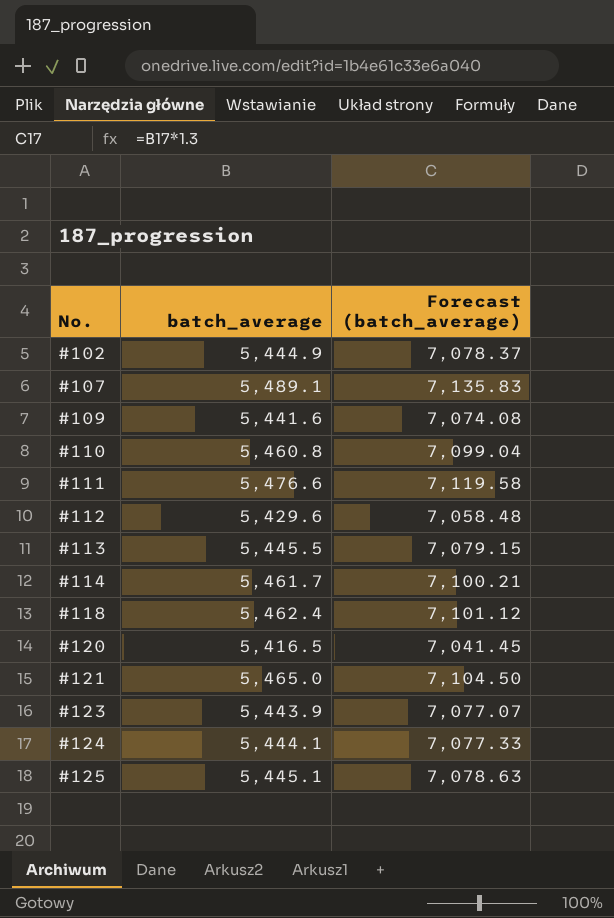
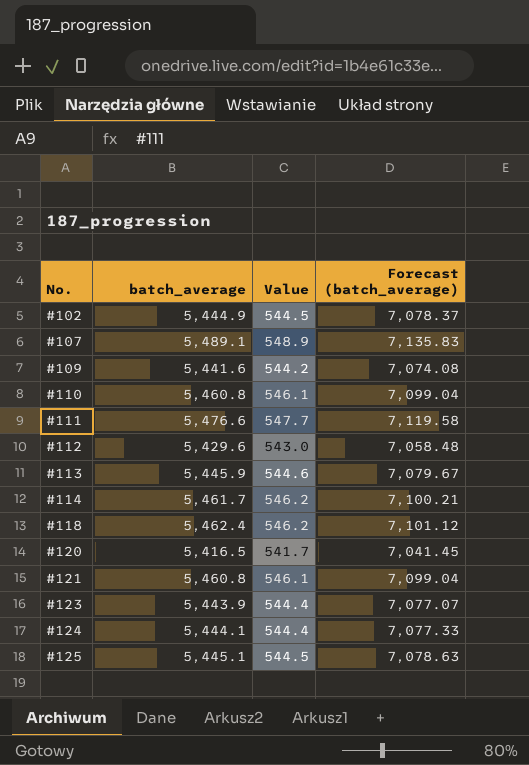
column Value | formula: none -> [batch_average] * 0.1
#113 | batch_average: 5,445.5 -> 5,445.9
#113 | Forecast (batch_average): 7,079.15 -> 7,079.67
#121 | batch_average: 5,465.0 -> 5,460.8
#121 | Forecast (batch_average): 7,104.50 -> 7,099.04

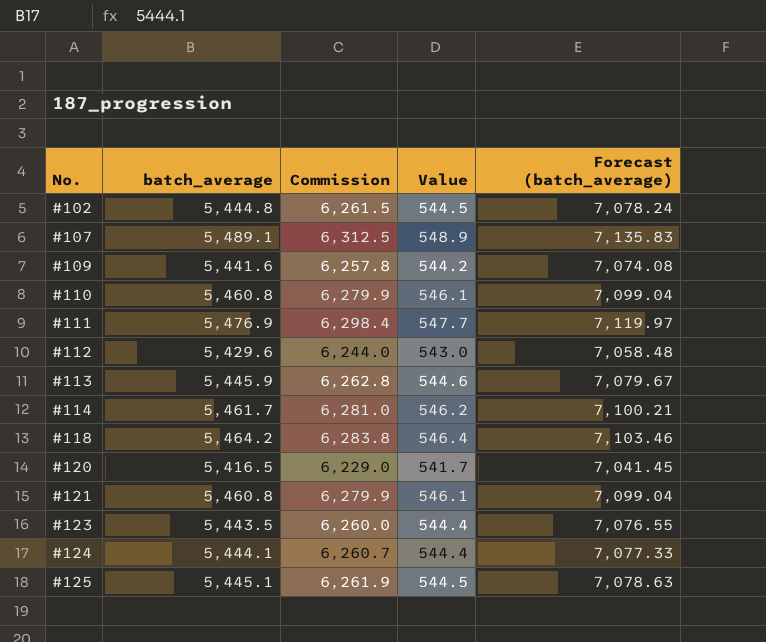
column Commission | formula: none -> [batch_average] * 1.15
#102 | batch_average: 5,444.9 -> 5,444.8
#102 | Forecast (batch_average): 7,078.37 -> 7,078.24
#111 | batch_average: 5,476.6 -> 5,476.9
#111 | Forecast (batch_average): 7,119.58 -> 7,119.97
#118 | batch_average: 5,462.4 -> 5,464.2
#118 | Value: 546.2 -> 546.4
#118 | Forecast (batch_average): 7,101.12 -> 7,103.46
#123 | batch_average: 5,443.9 -> 5,443.5
#123 | Forecast (batch_average): 7,077.07 -> 7,076.55

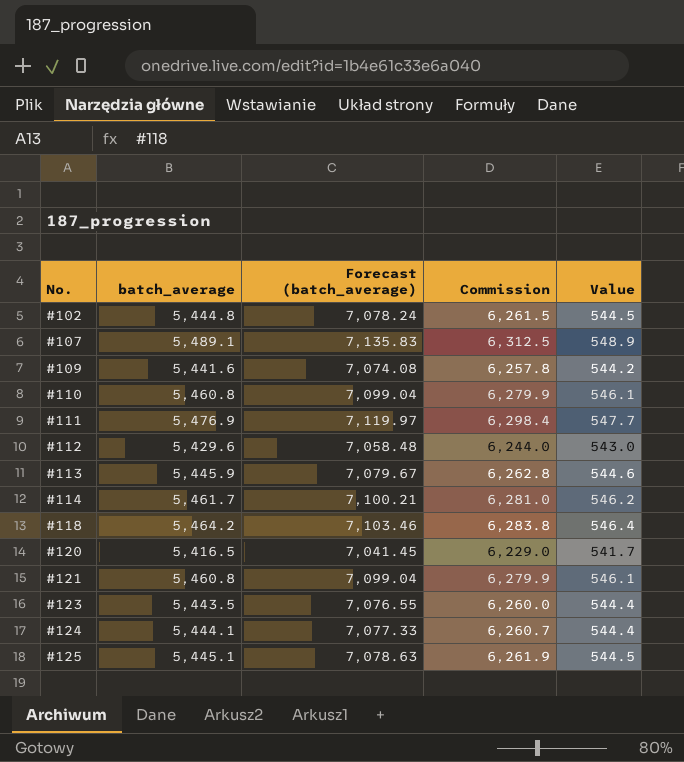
column Forecast (batch_average) | position: 5 -> 3

